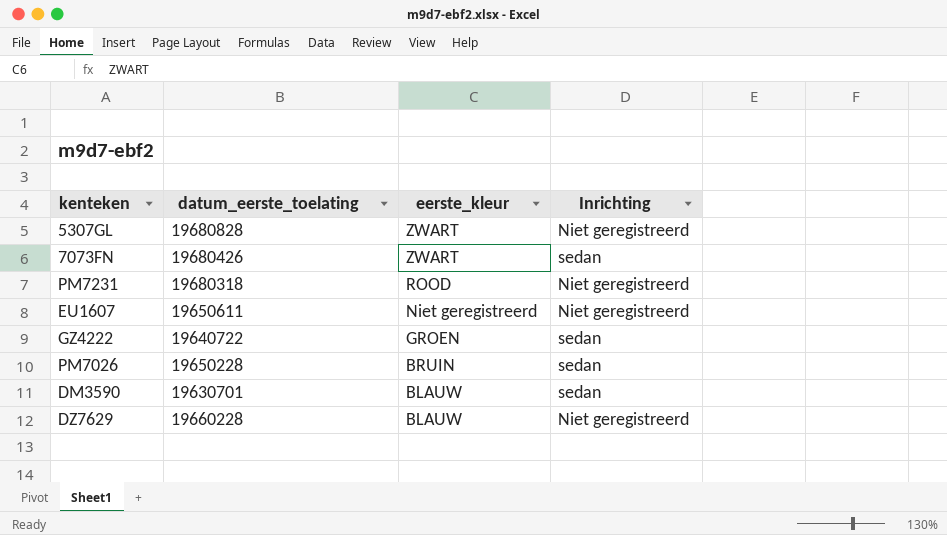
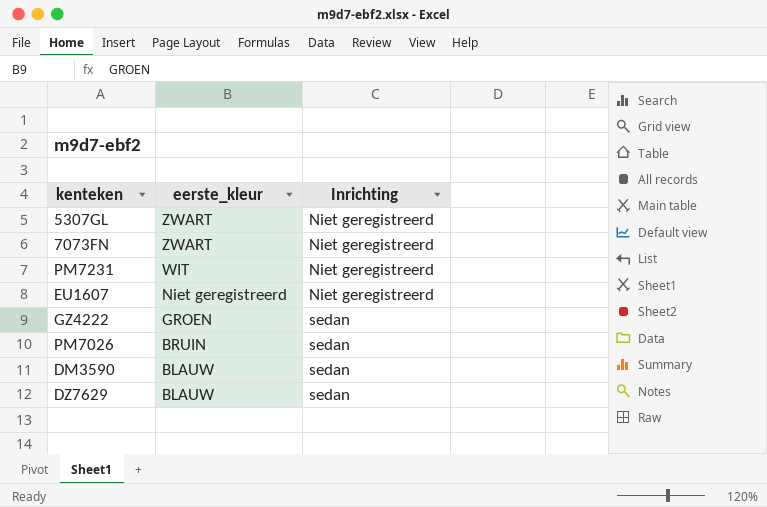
column datum_eerste_toelating | position: 2 -> none
7073FN | Inrichting: sedan -> Niet geregistreerd
PM7231 | eerste_kleur: ROOD -> WIT
DZ7629 | Inrichting: Niet geregistreerd -> sedan

